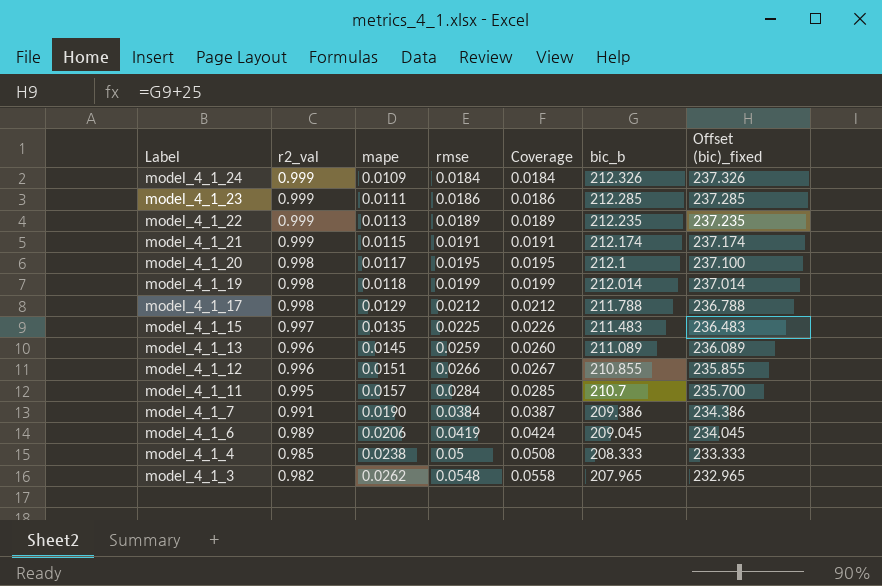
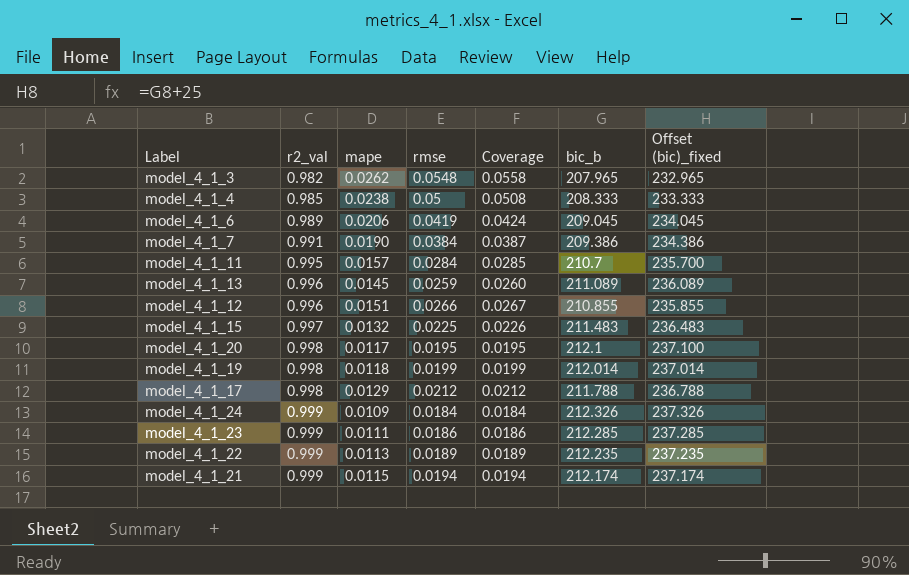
row order: Label descending -> r2_val ascending
model_4_1_15 | mape: 0.0135 -> 0.0132
model_4_1_21 | rmse: 0.0191 -> 0.0194
model_4_1_21 | Coverage: 0.0191 -> 0.0194

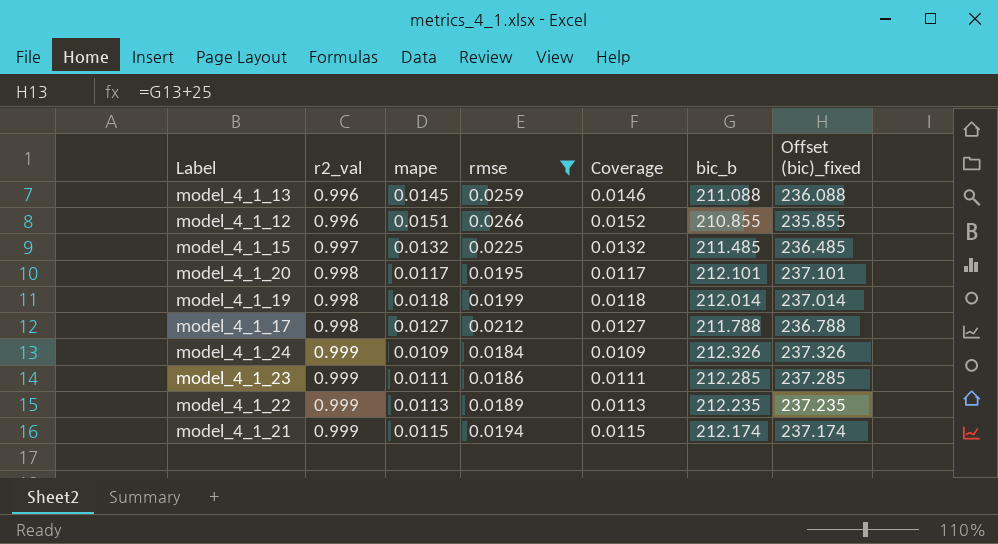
filter: none -> rmse <= 0.0266
column Coverage | formula: [rmse] / [r2_val] -> [mape] / [r2_val]
model_4_1_13 | bic_b: 211.089 -> 211.088
model_4_1_13 | Offset (bic)_fixed: 236.089 -> 236.088
model_4_1_15 | bic_b: 211.483 -> 211.485
model_4_1_15 | Offset (bic)_fixed: 236.483 -> 236.485
model_4_1_20 | bic_b: 212.1 -> 212.101
model_4_1_20 | Offset (bic)_fixed: 237.100 -> 237.101
model_4_1_17 | mape: 0.0129 -> 0.0127

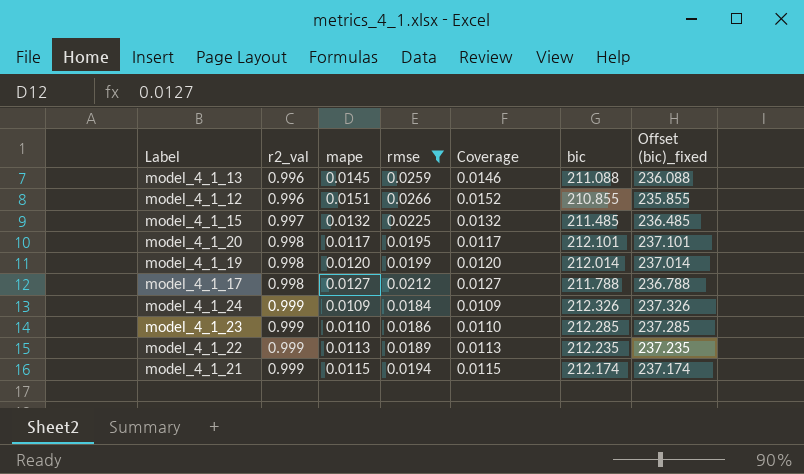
column name: bic_b -> bic
model_4_1_19 | mape: 0.0118 -> 0.0120
model_4_1_19 | Coverage: 0.0118 -> 0.0120
model_4_1_23 | mape: 0.0111 -> 0.0110
model_4_1_23 | Coverage: 0.0111 -> 0.0110

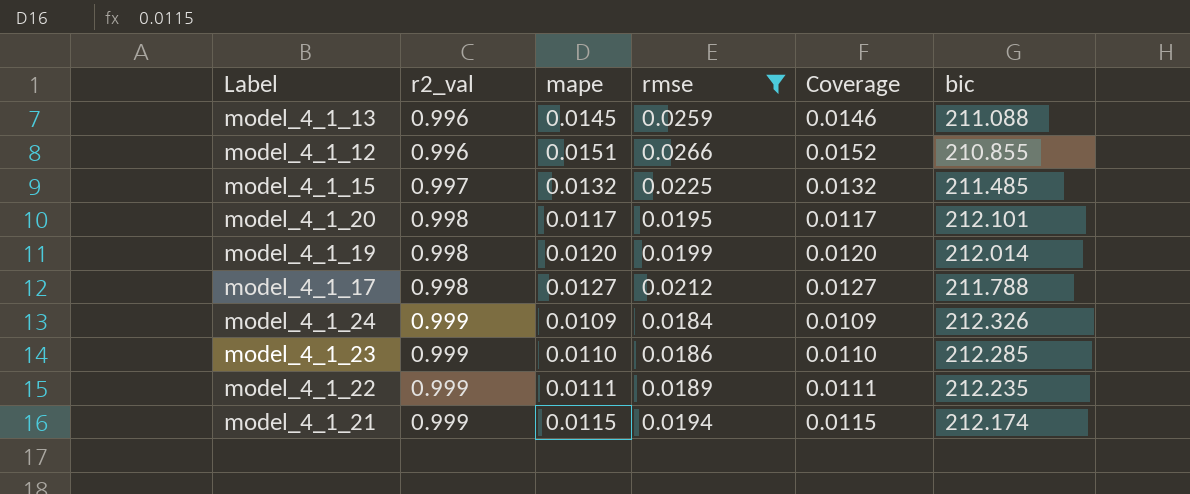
column Offset (bic)_fixed | formula: [bic] + 25 -> none
model_4_1_22 | mape: 0.0113 -> 0.0111
model_4_1_22 | Coverage: 0.0113 -> 0.0111

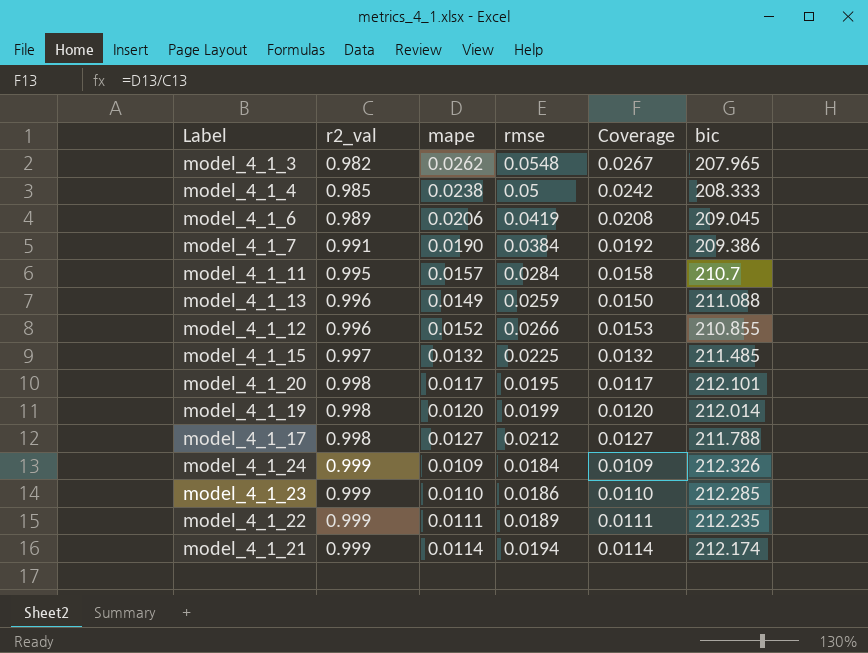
filter: rmse <= 0.0266 -> none
model_4_1_13 | mape: 0.0145 -> 0.0149
model_4_1_13 | Coverage: 0.0146 -> 0.0150
model_4_1_12 | mape: 0.0151 -> 0.0152
model_4_1_12 | Coverage: 0.0152 -> 0.0153
model_4_1_21 | mape: 0.0115 -> 0.0114
model_4_1_21 | Coverage: 0.0115 -> 0.0114

